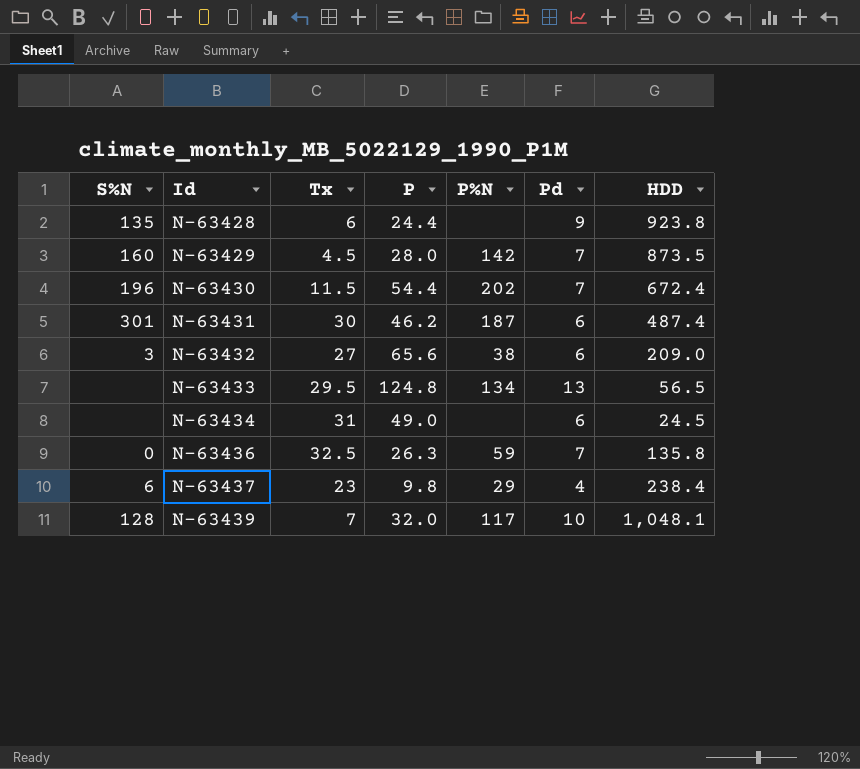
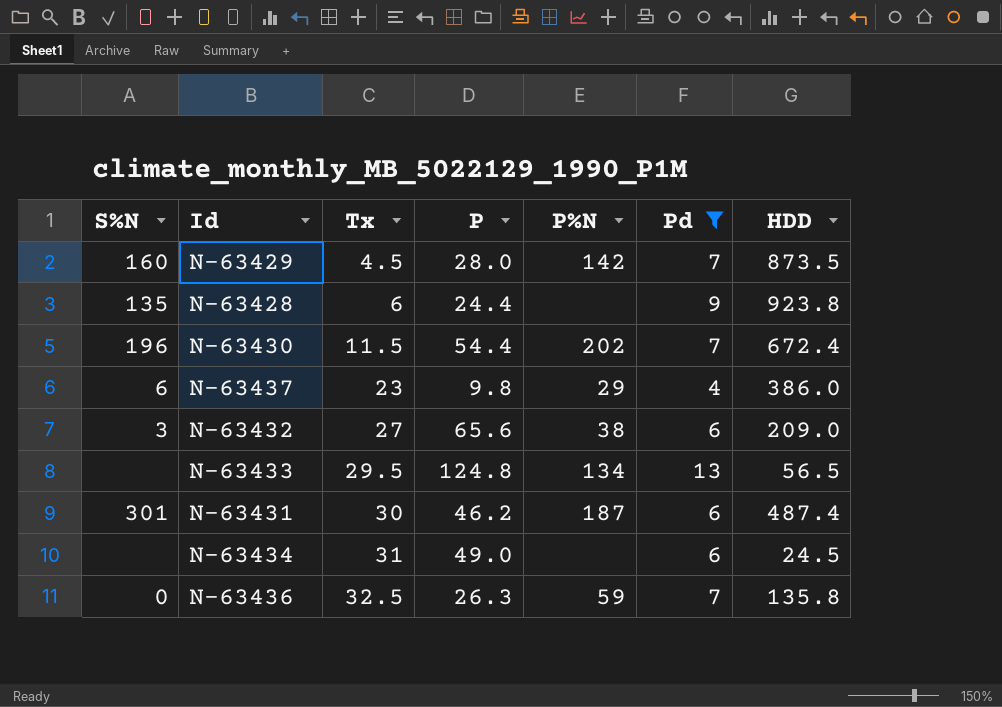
filter: none -> Pd != 10
row order: Id ascending -> Tx ascending
N-63437 | HDD: 238.4 -> 386.0

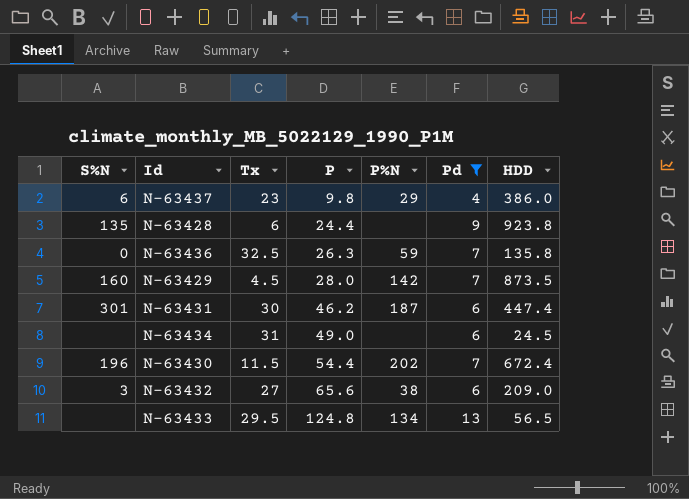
row order: Tx ascending -> P ascending
N-63431 | HDD: 487.4 -> 447.4

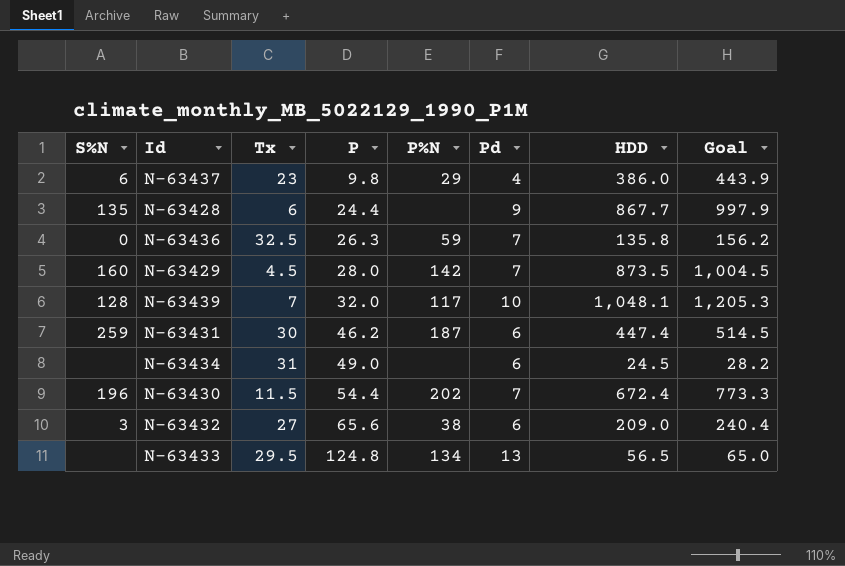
filter: Pd != 10 -> none
column Goal | formula: none -> [HDD] * 1.15
N-63428 | HDD: 923.8 -> 867.7
N-63431 | S%N: 301 -> 259

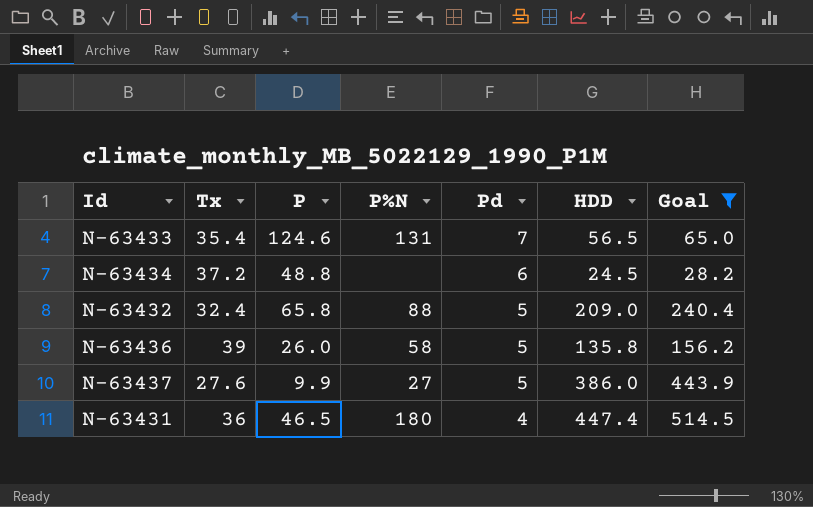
filter: none -> Goal <= 514.5
row order: P ascending -> Pd descending
column S%N | position: 1 -> none
N-63433 | Tx: 29.5 -> 35.4
N-63433 | P: 124.8 -> 124.6
N-63433 | P%N: 134 -> 131
N-63433 | Pd: 13 -> 7
N-63434 | Tx: 31 -> 37.2
N-63434 | P: 49.0 -> 48.8
N-63432 | Tx: 27 -> 32.4
N-63432 | P: 65.6 -> 65.8
N-63432 | P%N: 38 -> 88
N-63432 | Pd: 6 -> 5
N-63436 | Tx: 32.5 -> 39
N-63436 | P: 26.3 -> 26.0
N-63436 | P%N: 59 -> 58
N-63436 | Pd: 7 -> 5
N-63437 | Tx: 23 -> 27.6
N-63437 | P: 9.8 -> 9.9
N-63437 | P%N: 29 -> 27
N-63437 | Pd: 4 -> 5
N-63431 | Tx: 30 -> 36
N-63431 | P: 46.2 -> 46.5
N-63431 | P%N: 187 -> 180
N-63431 | Pd: 6 -> 4

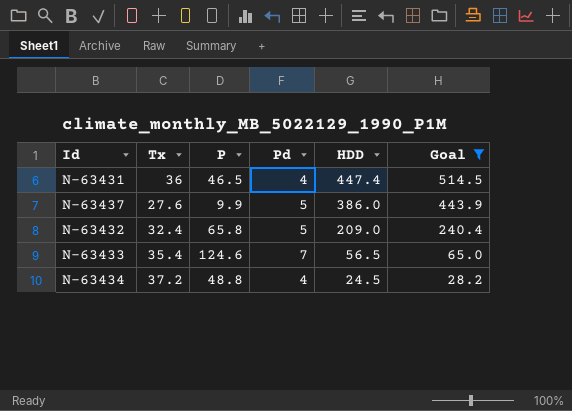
row order: Pd descending -> HDD descending
column P%N | position: 4 -> none
row N-63436: 39 | 26.0 | 58 | 5 | 135.8 | 156.2 -> none
N-63434 | Pd: 6 -> 4

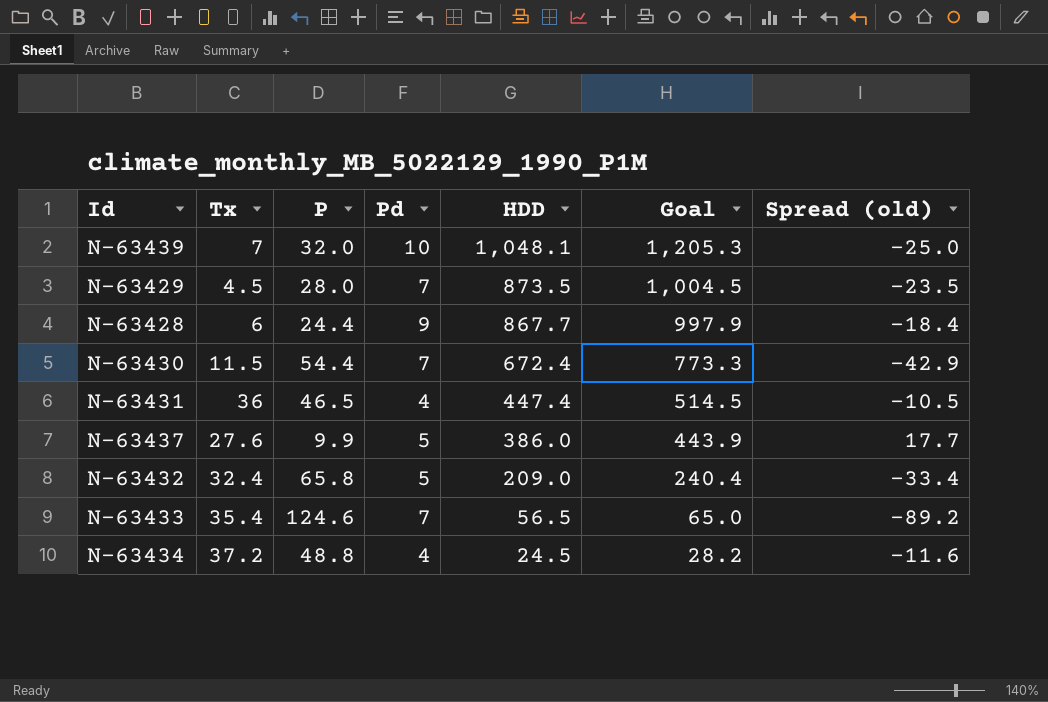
filter: Goal <= 514.5 -> none
column Spread (old) | formula: none -> [Tx] - [P]

